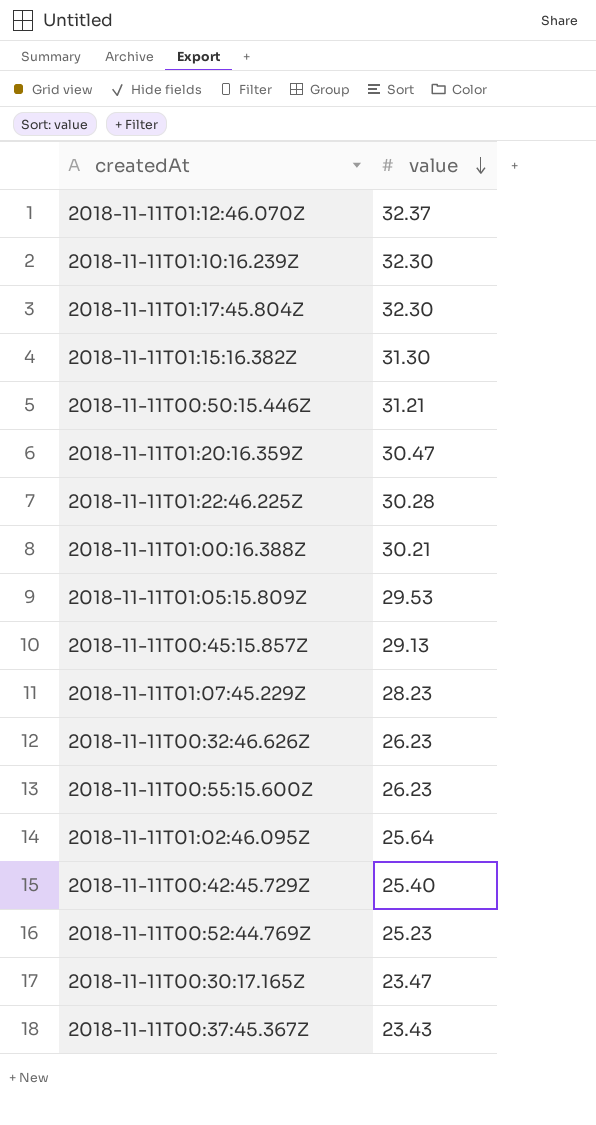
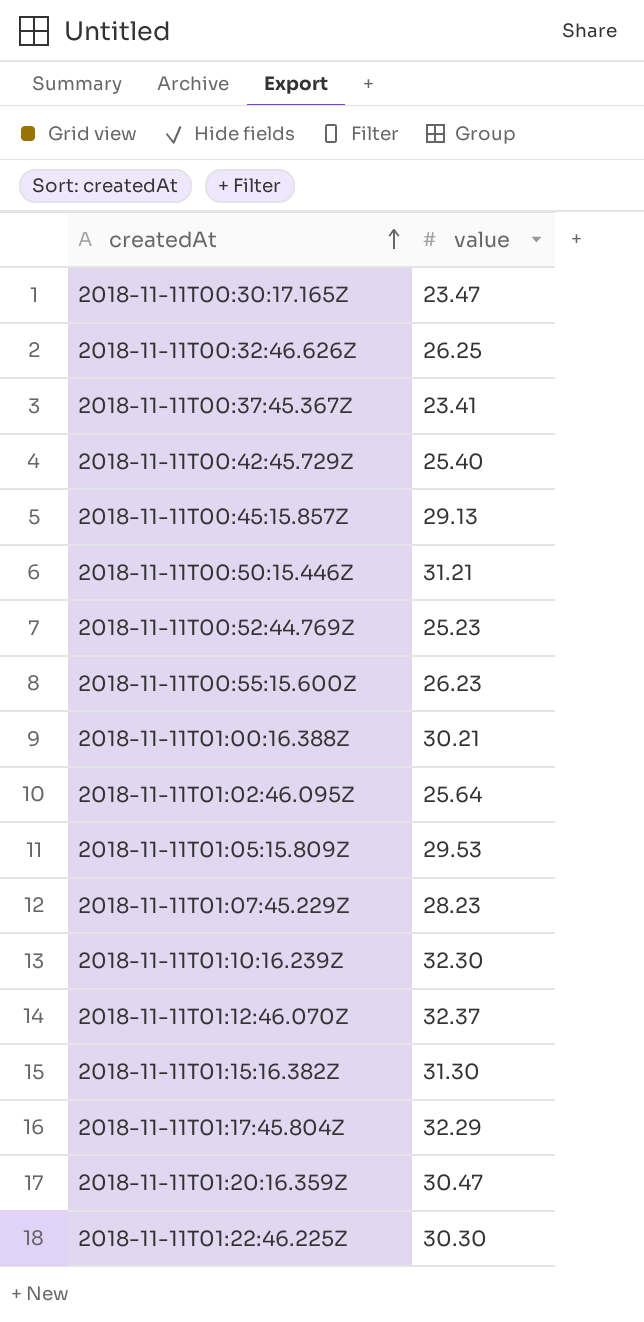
row order: value descending -> createdAt ascending
2018-11-11T00:32:46.626Z | value: 26.23 -> 26.25
2018-11-11T00:37:45.367Z | value: 23.43 -> 23.41
2018-11-11T01:17:45.804Z | value: 32.30 -> 32.29
2018-11-11T01:22:46.225Z | value: 30.28 -> 30.30

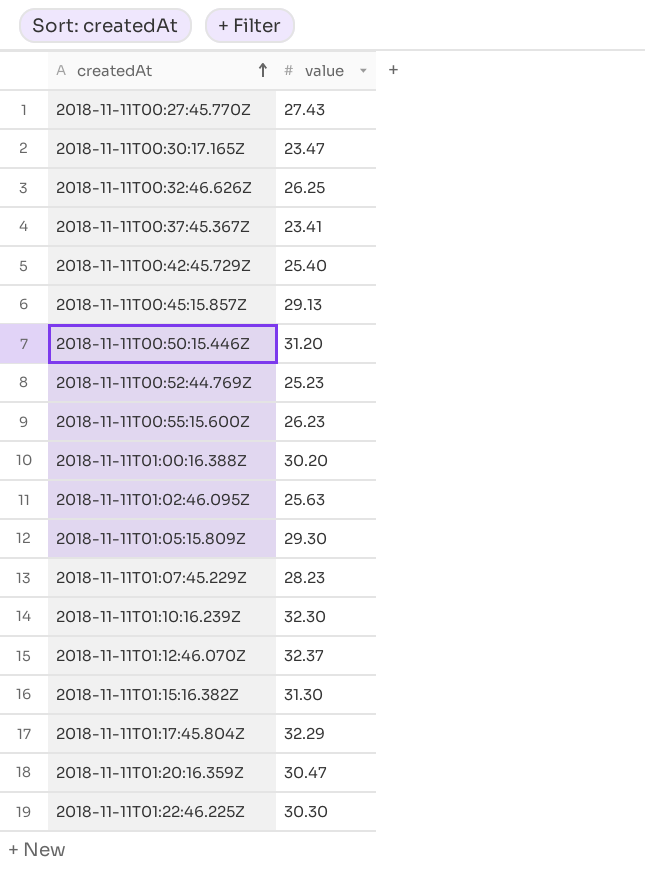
row 2018-11-11T00:27:45.770Z: none -> 27.43
2018-11-11T00:50:15.446Z | value: 31.21 -> 31.20
2018-11-11T01:00:16.388Z | value: 30.21 -> 30.20
2018-11-11T01:02:46.095Z | value: 25.64 -> 25.63
2018-11-11T01:05:15.809Z | value: 29.53 -> 29.30

